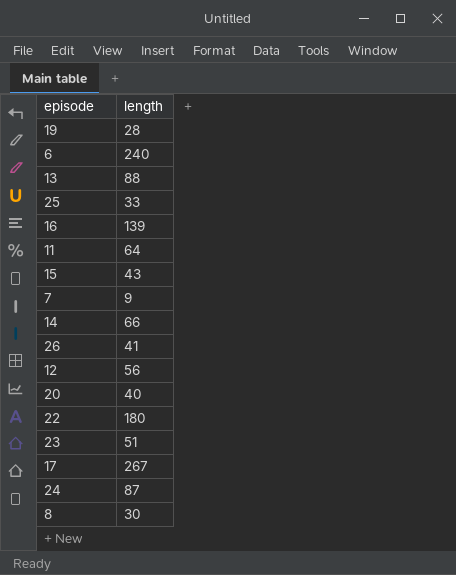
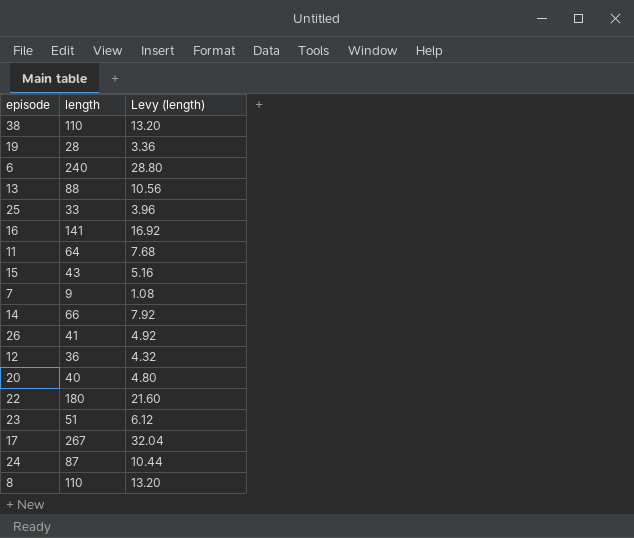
column Levy (length) | formula: none -> [length] * 0.12
row 38: none -> 110 | 13.20
16 | length: 139 -> 141
12 | length: 56 -> 36
8 | length: 30 -> 110

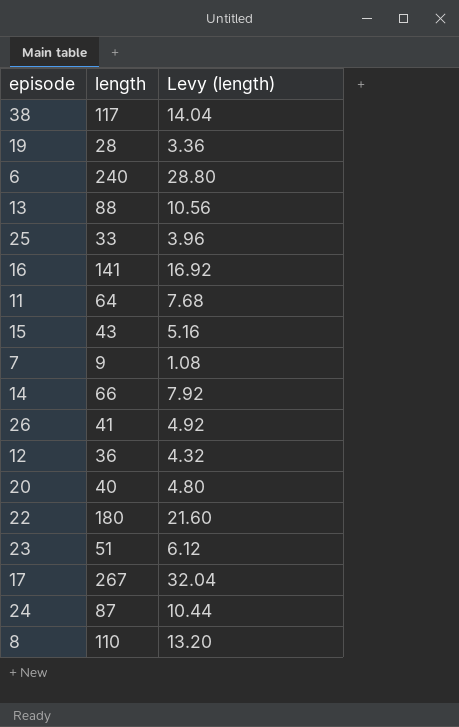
38 | length: 110 -> 117
38 | Levy (length): 13.20 -> 14.04

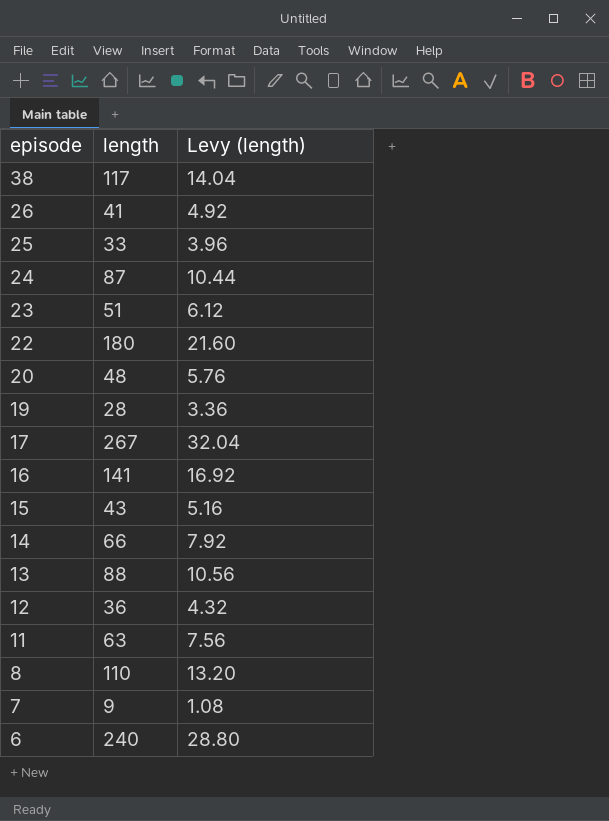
row order: none -> episode descending
20 | length: 40 -> 48
20 | Levy (length): 4.80 -> 5.76
11 | length: 64 -> 63
11 | Levy (length): 7.68 -> 7.56

